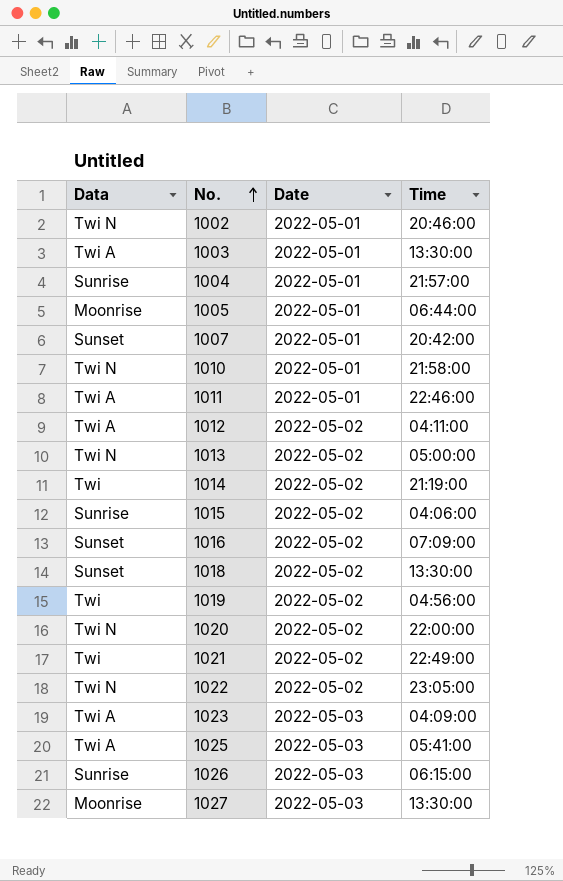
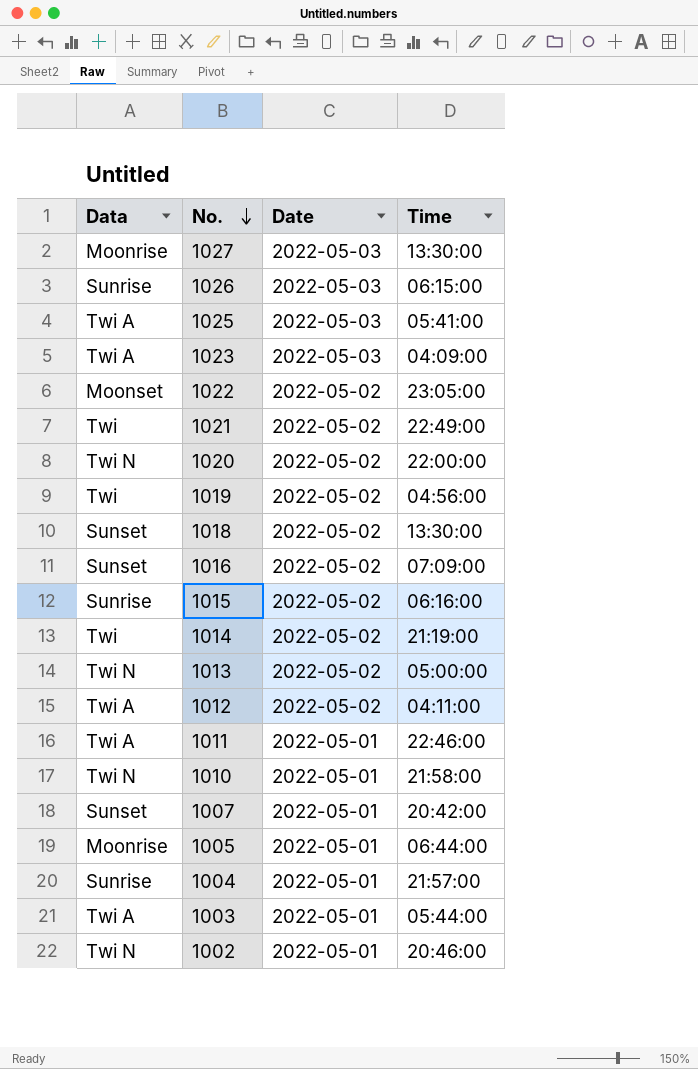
row order: No. ascending -> No. descending
1022 | Data: Twi N -> Moonset
1015 | Time: 04:06:00 -> 06:16:00
1003 | Time: 13:30:00 -> 05:44:00

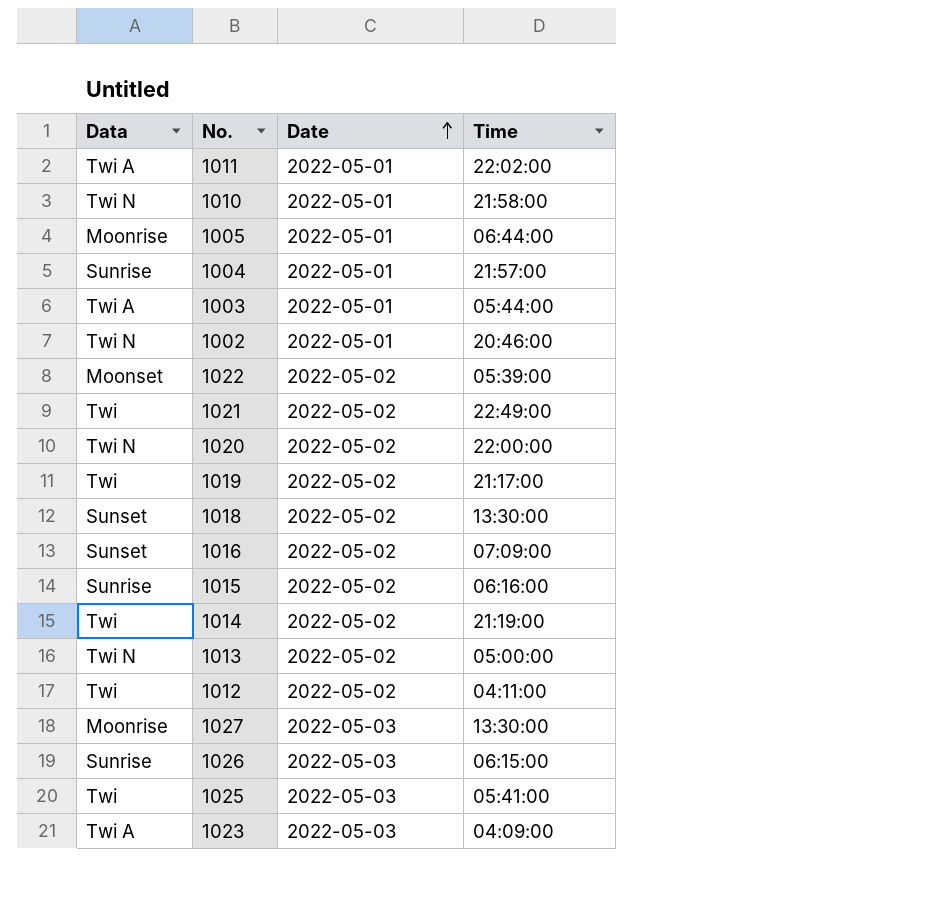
row order: No. descending -> Date ascending
row 1007: Sunset | 2022-05-01 | 20:42:00 -> none
1011 | Time: 22:46:00 -> 22:02:00
1022 | Time: 23:05:00 -> 05:39:00
1019 | Time: 04:56:00 -> 21:17:00
1012 | Data: Twi A -> Twi
1025 | Data: Twi A -> Twi

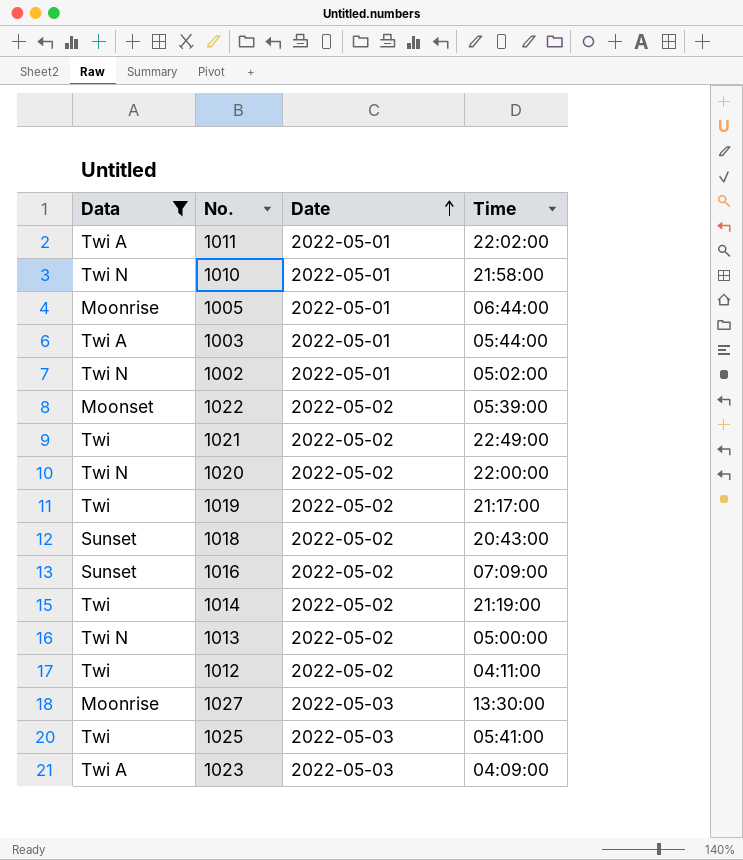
filter: none -> Data != Sunrise
1002 | Time: 20:46:00 -> 05:02:00
1018 | Time: 13:30:00 -> 20:43:00

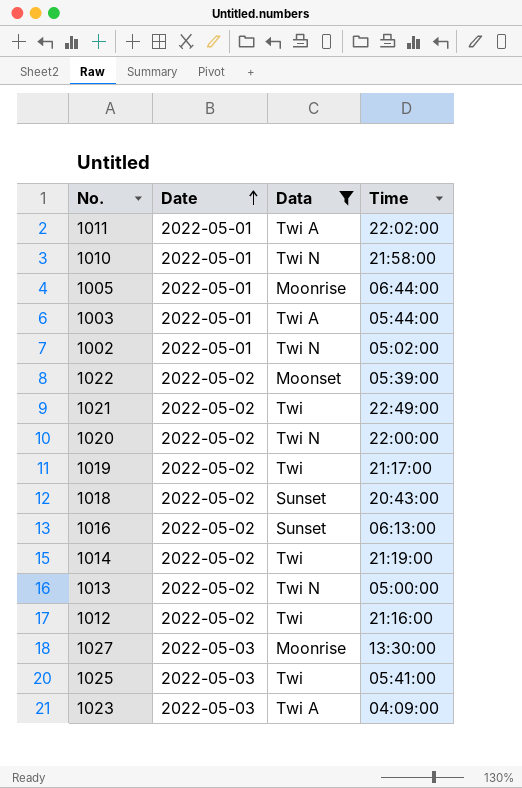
column Data | position: 1 -> 3
1016 | Time: 07:09:00 -> 06:13:00
1012 | Time: 04:11:00 -> 21:16:00

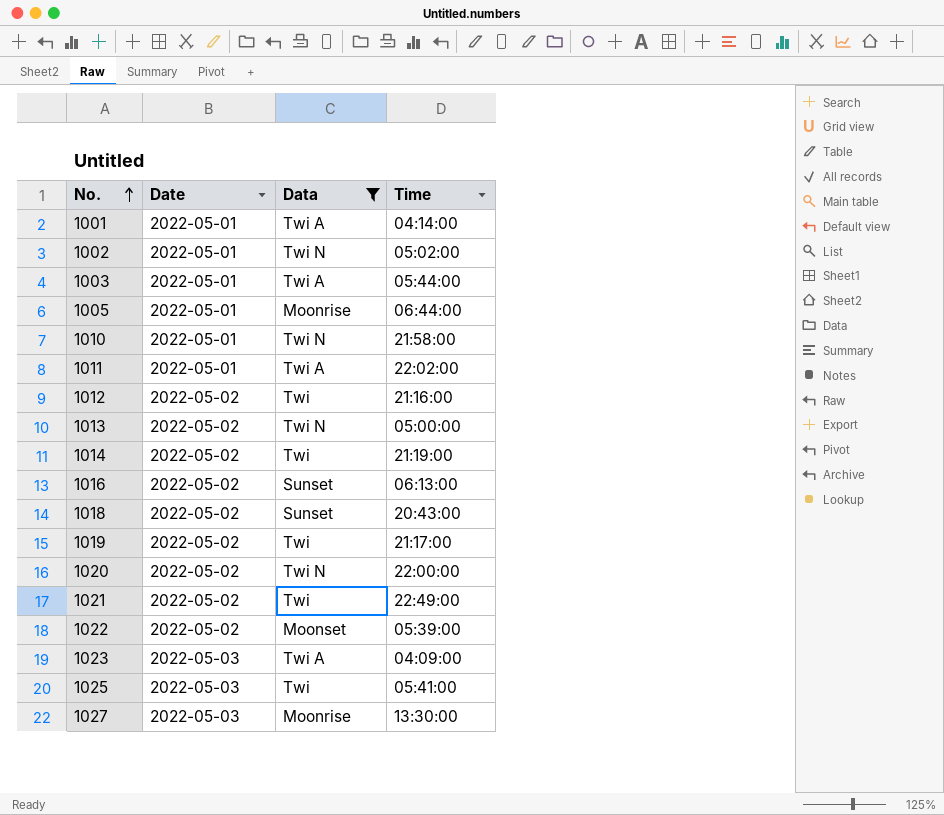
row order: Date ascending -> No. ascending
row 1001: none -> 2022-05-01 | Twi A | 04:14:00

